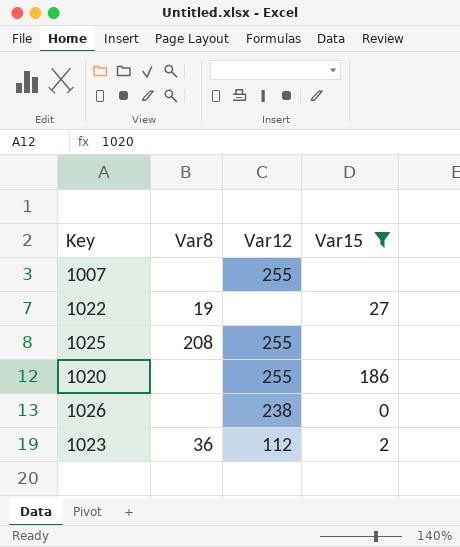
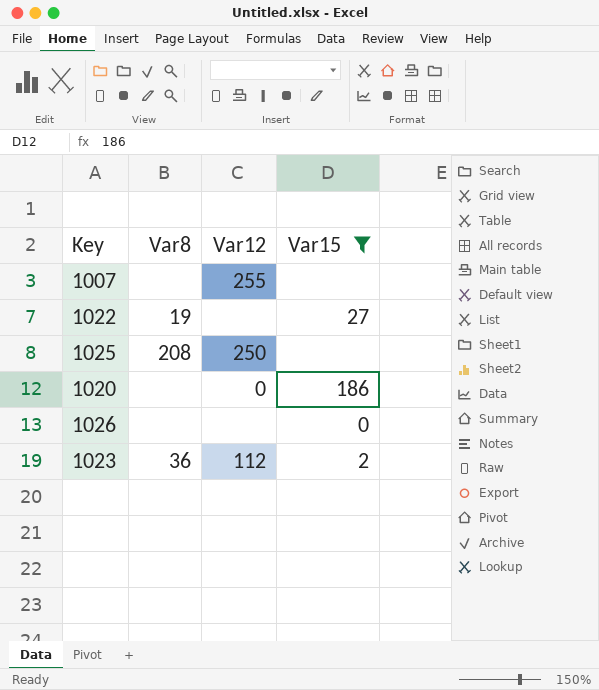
1025 | Var12: 255 -> 250
1020 | Var12: 255 -> 0
1026 | Var12: 238 -> none

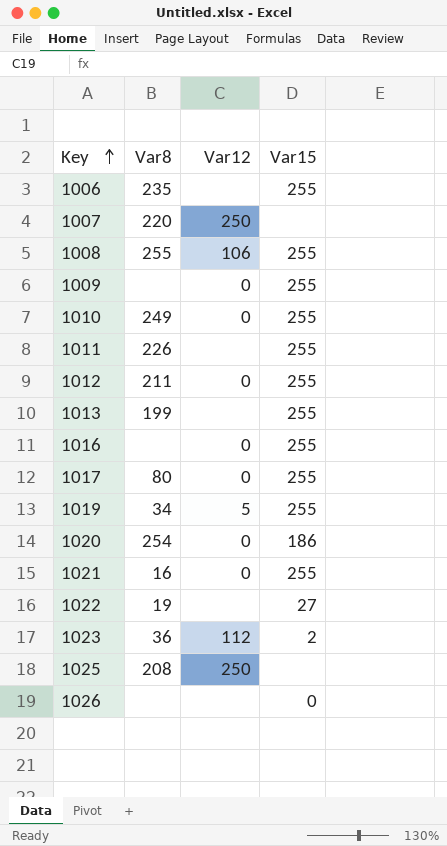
filter: Var15 != 255 -> none
row order: none -> Key ascending
1007 | Var8: none -> 220
1007 | Var12: 255 -> 250
1020 | Var8: none -> 254

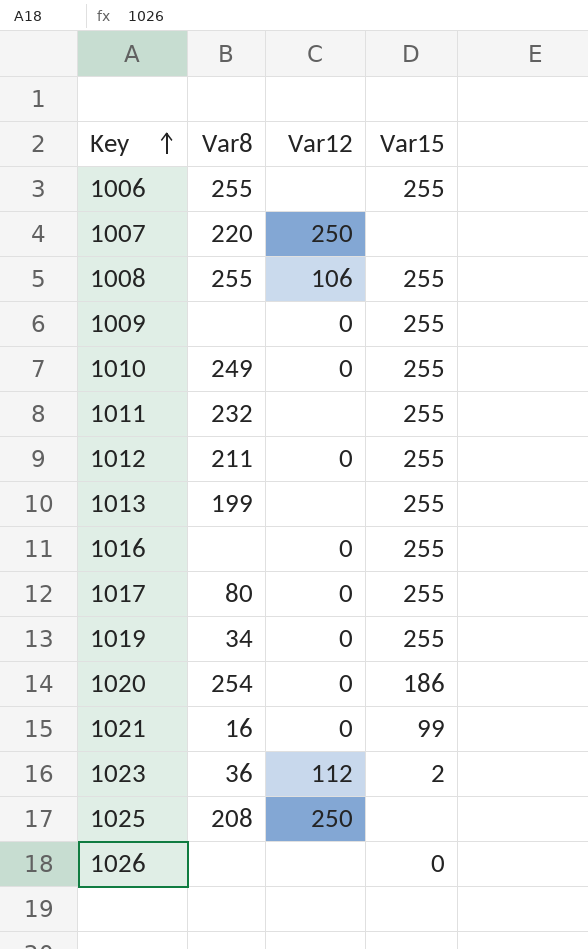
row 1022: 19 | none | 27 -> none
1006 | Var8: 235 -> 255
1011 | Var8: 226 -> 232
1019 | Var12: 5 -> 0
1021 | Var15: 255 -> 99

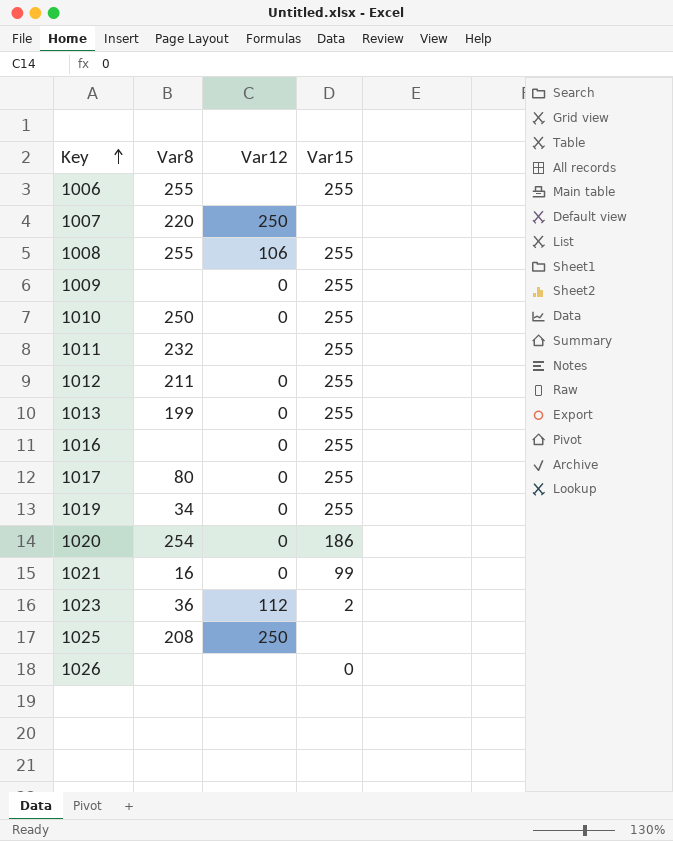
1010 | Var8: 249 -> 250
1013 | Var12: none -> 0

